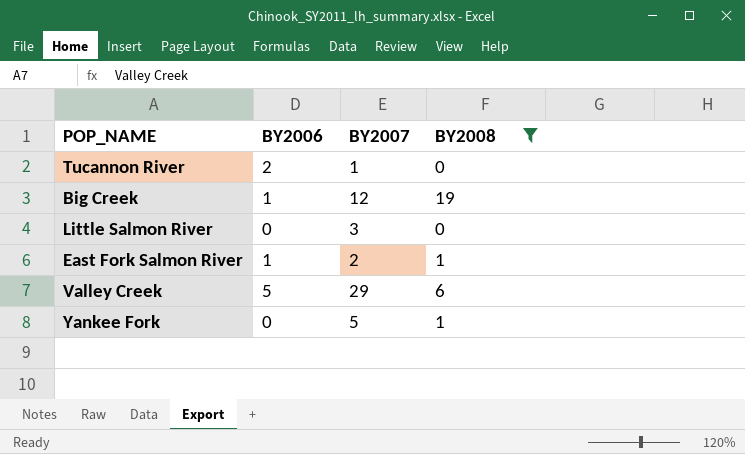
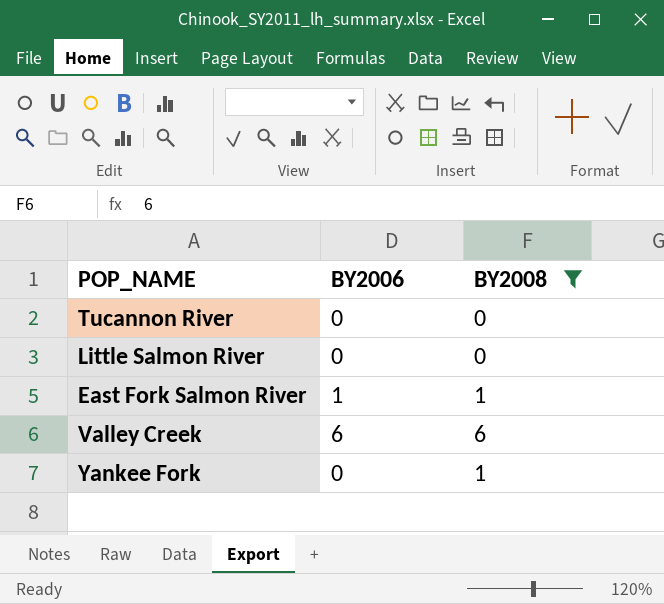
column BY2007 | position: 3 -> none
row Big Creek: 1 | 12 | 19 -> none
Tucannon River | BY2006: 2 -> 0
Valley Creek | BY2006: 5 -> 6

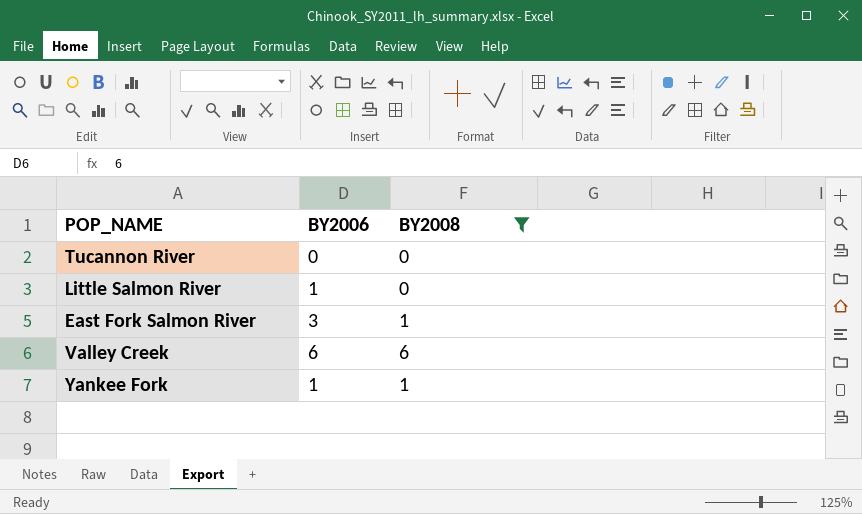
Little Salmon River | BY2006: 0 -> 1
East Fork Salmon River | BY2006: 1 -> 3
Yankee Fork | BY2006: 0 -> 1

